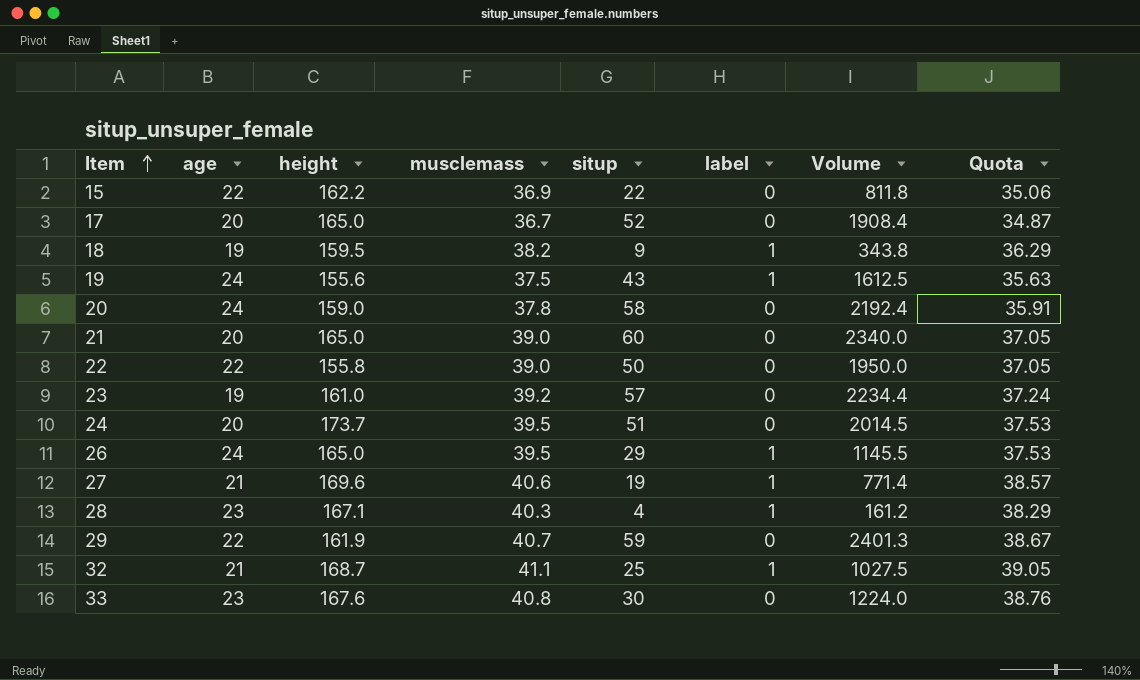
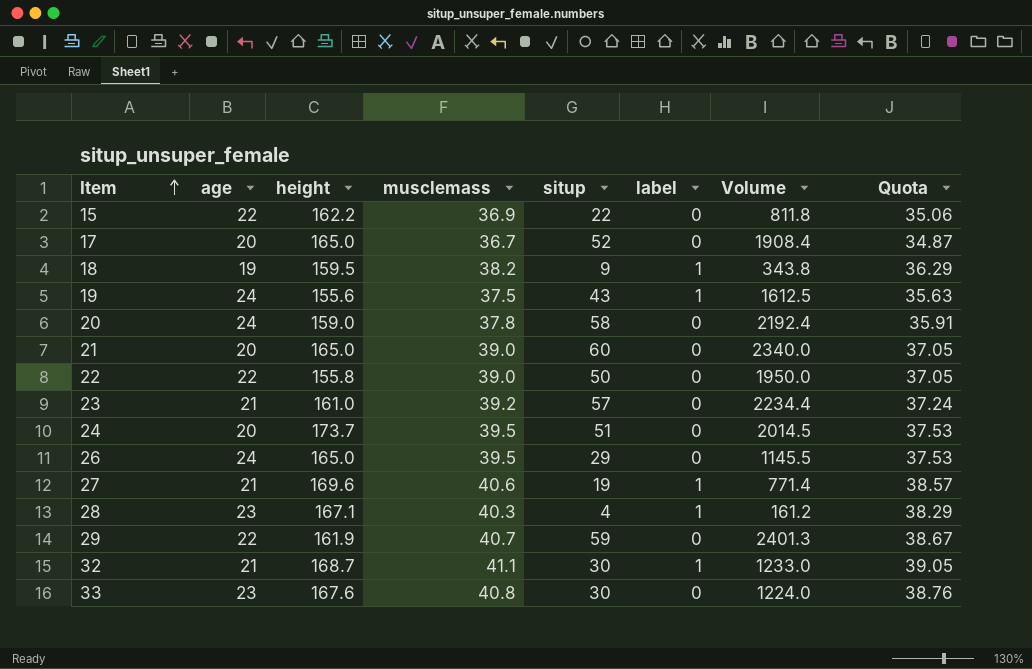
23 | age: 19 -> 21
26 | label: 1 -> 0
32 | situp: 25 -> 30
32 | Volume: 1027.5 -> 1233.0

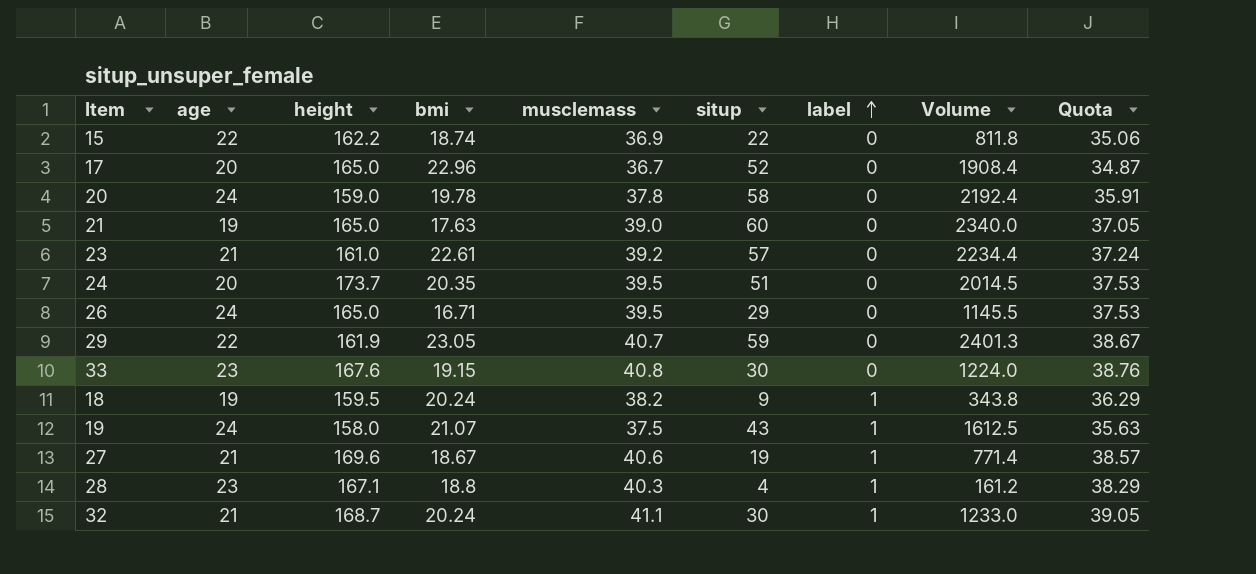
row order: Item ascending -> label ascending
column bmi | position: none -> 4
row 22: 22 | 155.8 | 39.0 | 50 | 0 | 1950.0 | 37.05 -> none
21 | age: 20 -> 19
19 | height: 155.6 -> 158.0

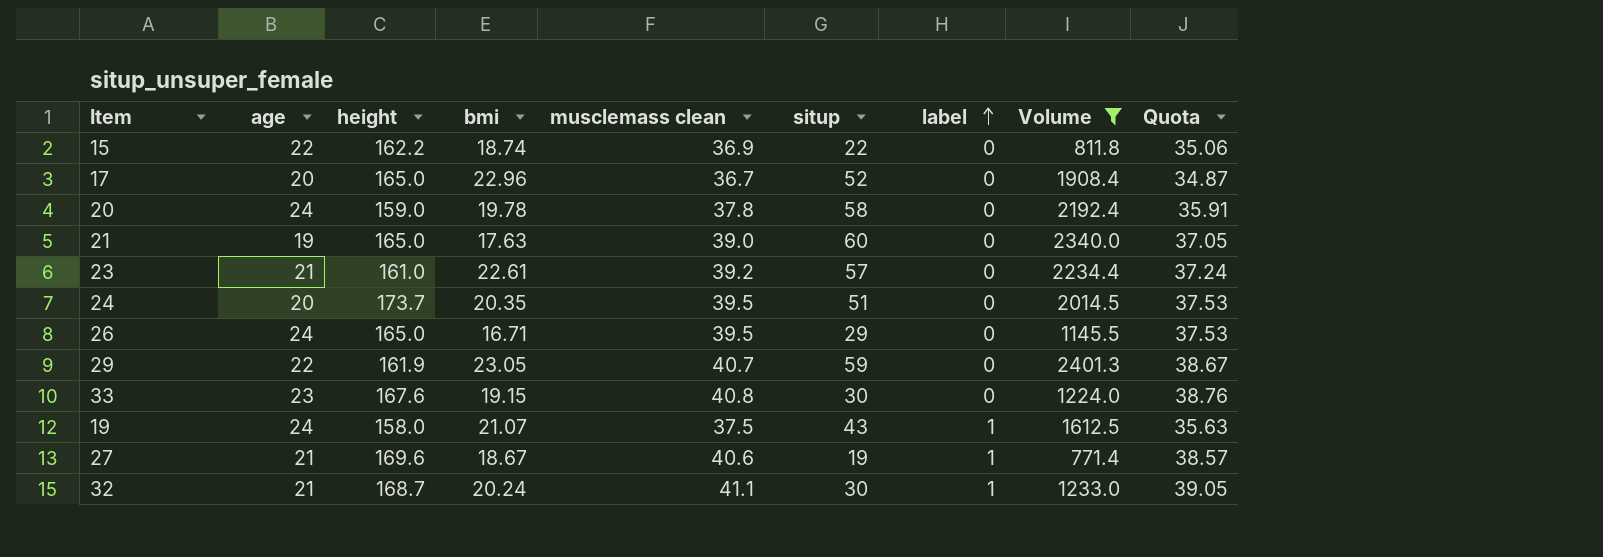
filter: none -> Volume >= 771.4
column name: musclemass -> musclemass clean

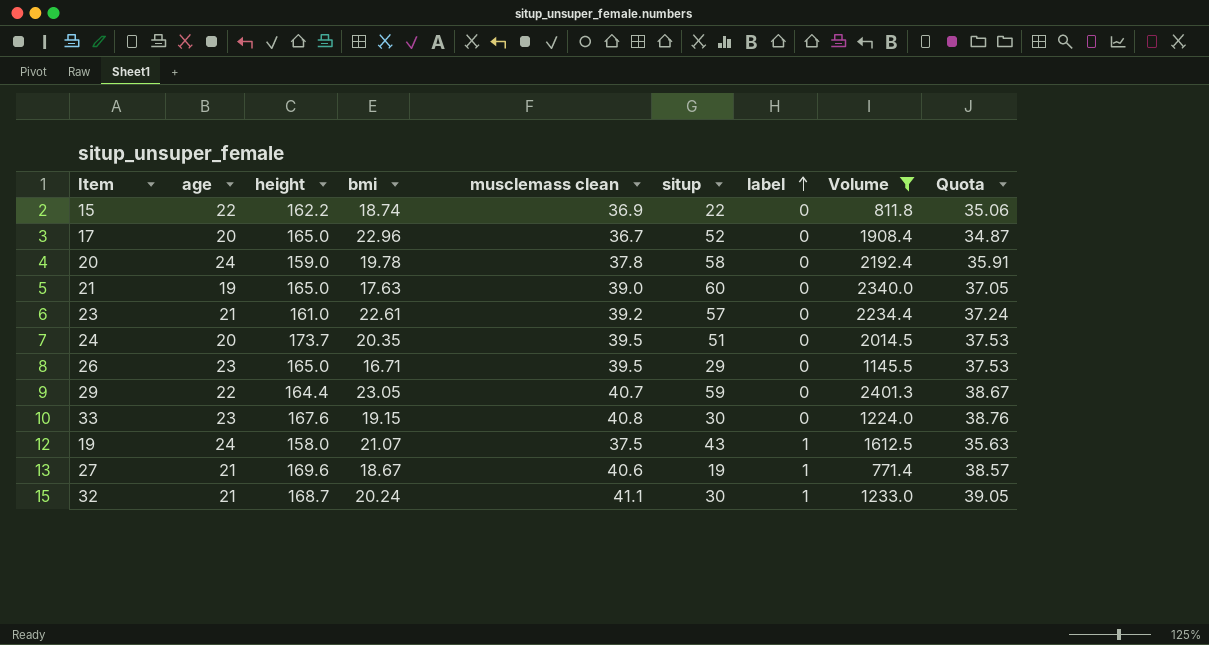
26 | age: 24 -> 23
29 | height: 161.9 -> 164.4

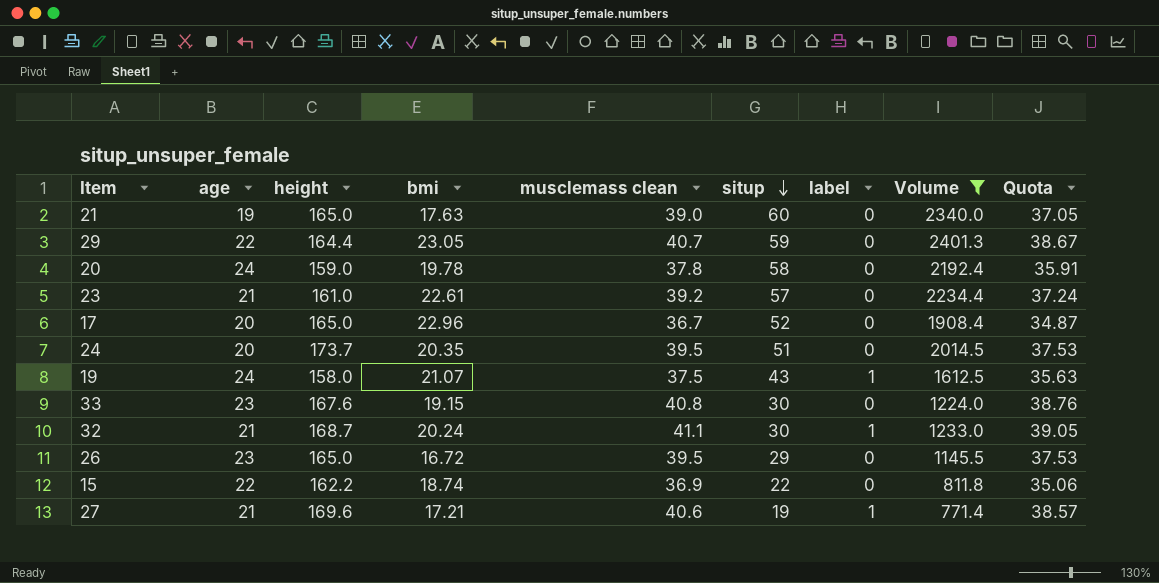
row order: label ascending -> situp descending
26 | bmi: 16.71 -> 16.72
27 | bmi: 18.67 -> 17.21

